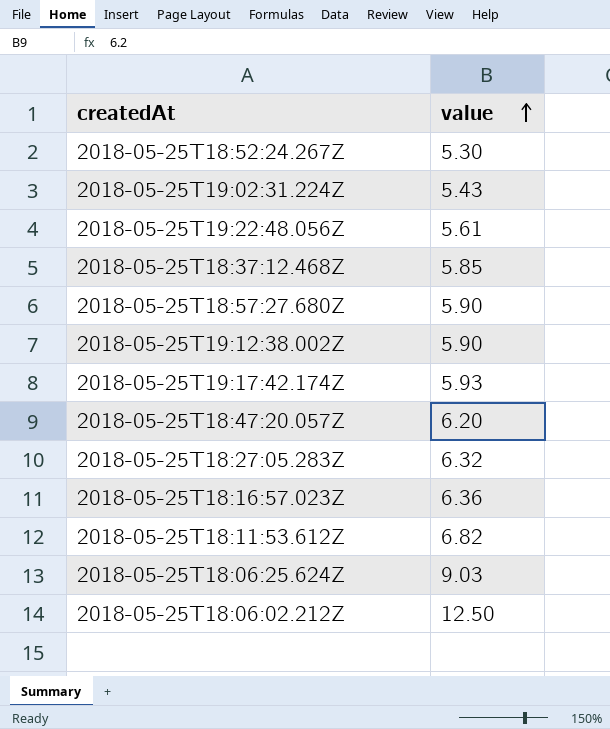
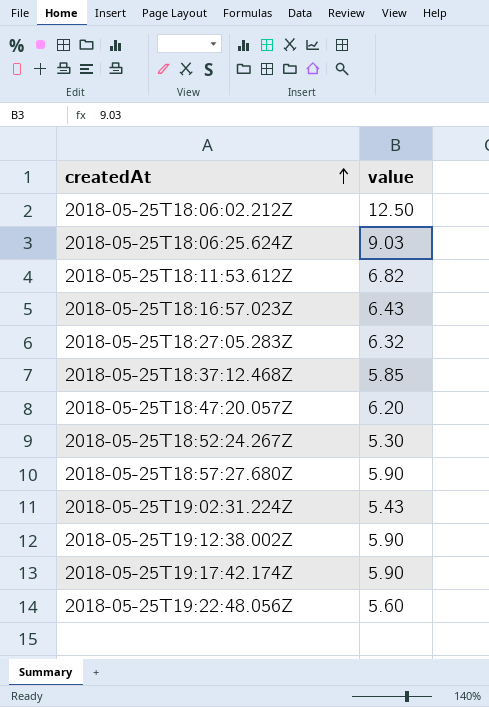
row order: value ascending -> createdAt ascending
2018-05-25T18:16:57.023Z | value: 6.36 -> 6.43
2018-05-25T19:17:42.174Z | value: 5.93 -> 5.90
2018-05-25T19:22:48.056Z | value: 5.61 -> 5.60

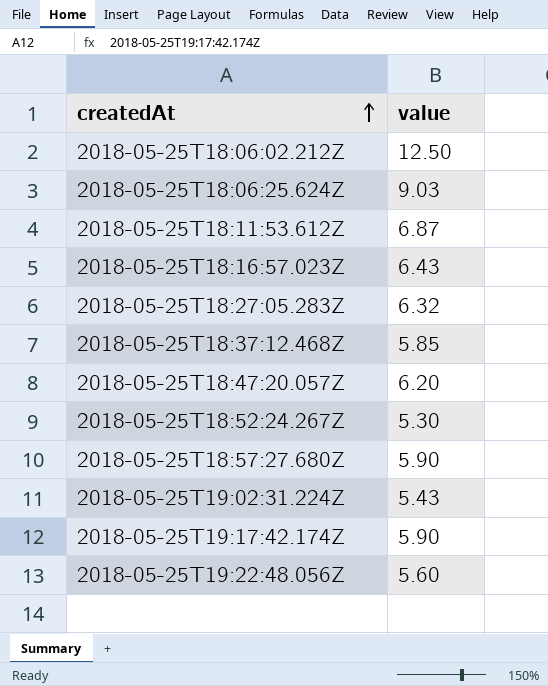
row 2018-05-25T19:12:38.002Z: 5.90 -> none
2018-05-25T18:11:53.612Z | value: 6.82 -> 6.87

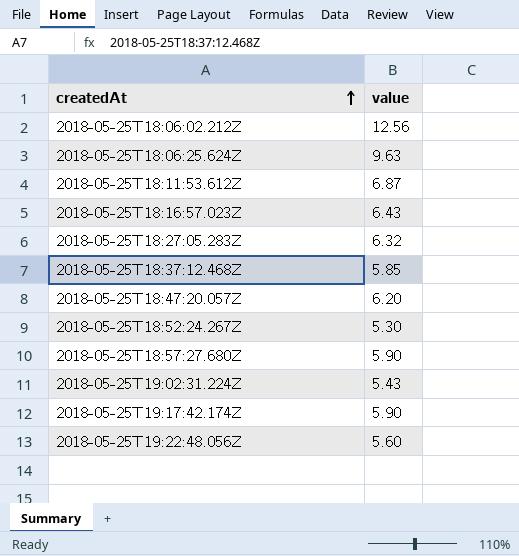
2018-05-25T18:06:02.212Z | value: 12.50 -> 12.56
2018-05-25T18:06:25.624Z | value: 9.03 -> 9.63

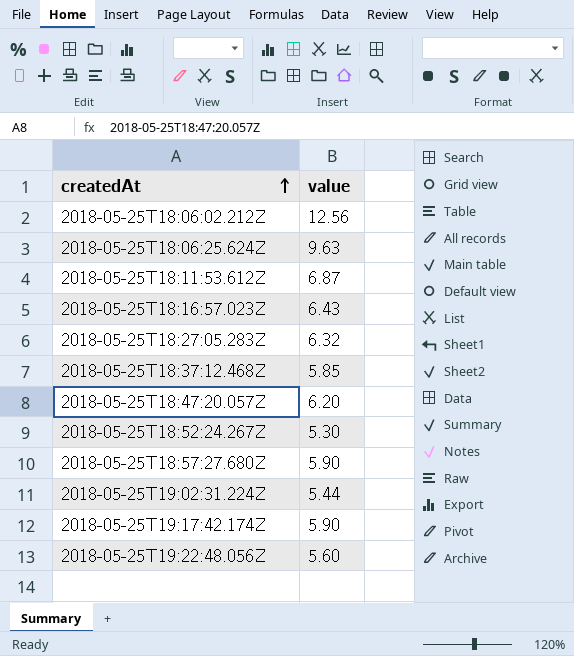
2018-05-25T19:02:31.224Z | value: 5.43 -> 5.44

